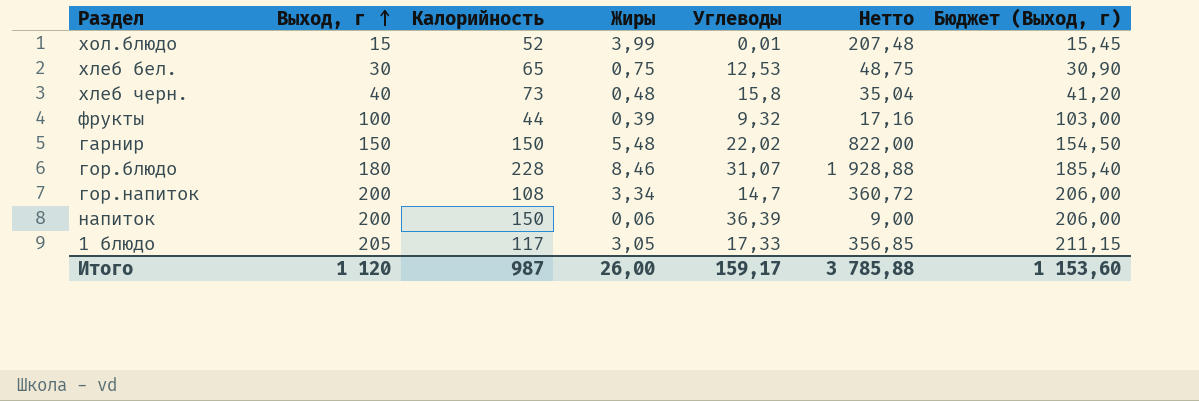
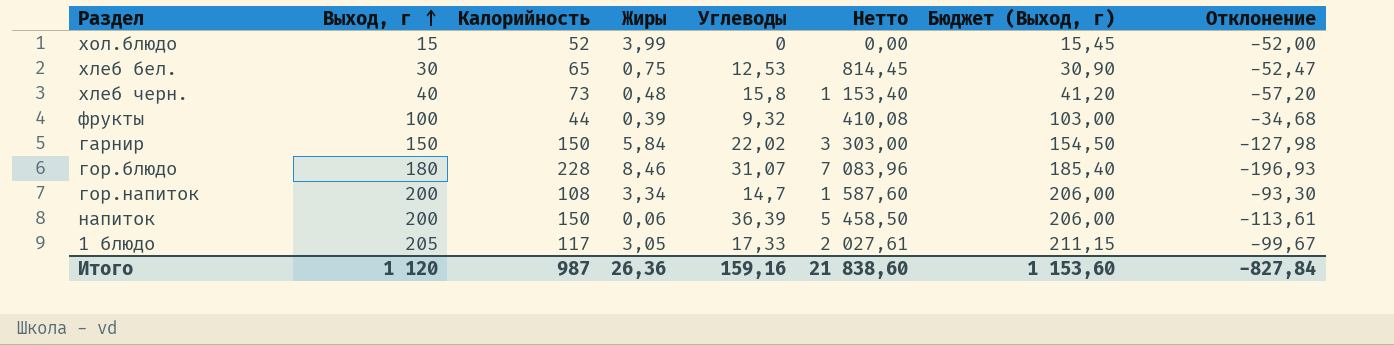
column Нетто | formula: [Калорийность] * [Жиры] -> [Калорийность] * [Углеводы]
column Отклонение | formula: none -> [Углеводы] - [Калорийность]
хол.блюдо | Углеводы: 0,01 -> 0
гарнир | Жиры: 5,48 -> 5,84
Итого | Жиры: 26,00 -> 26,36
Итого | Углеводы: 159,17 -> 159,16
Итого | Нетто: 3 785,88 -> 21 838,60

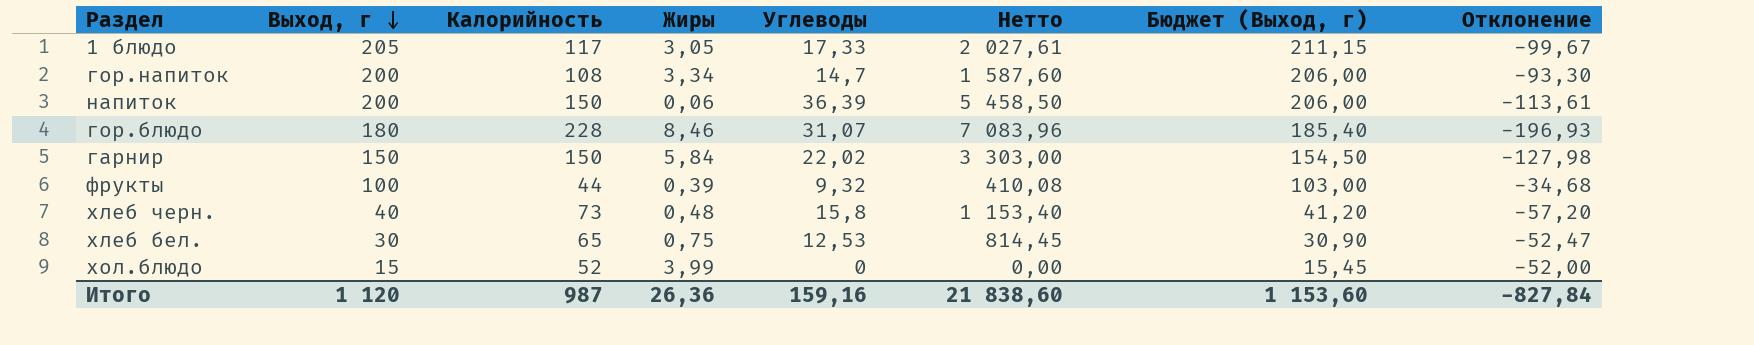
row order: Выход, г ascending -> Выход, г descending

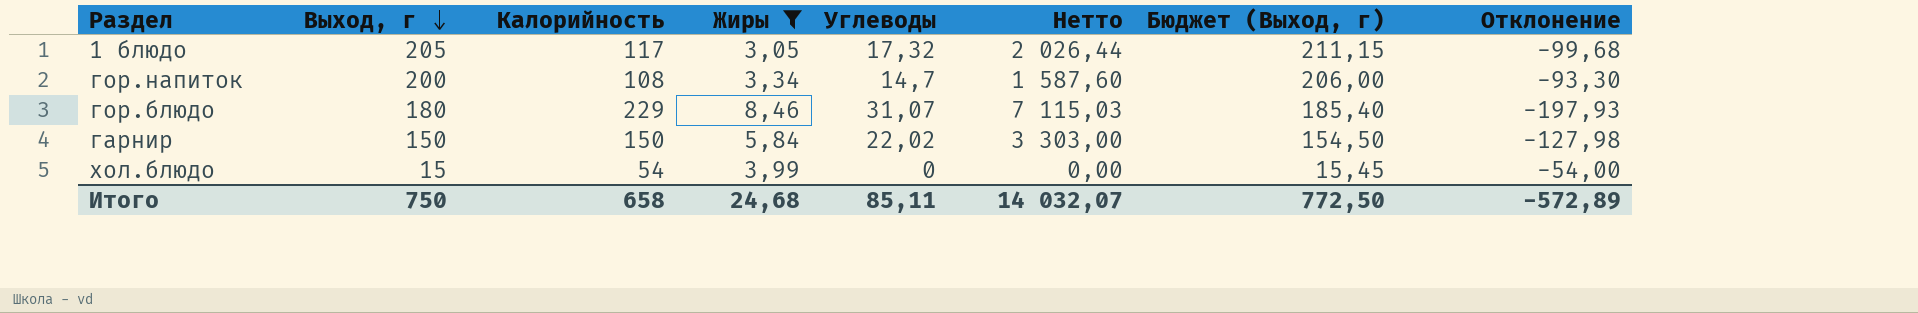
filter: none -> Жиры >= 3,05
1 блюдо | Углеводы: 17,33 -> 17,32
1 блюдо | Нетто: 2 027,61 -> 2 026,44
1 блюдо | Отклонение: -99,67 -> -99,68
гор.блюдо | Калорийность: 228 -> 229
гор.блюдо | Нетто: 7 083,96 -> 7 115,03
гор.блюдо | Отклонение: -196,93 -> -197,93
хол.блюдо | Калорийность: 52 -> 54
хол.блюдо | Отклонение: -52,00 -> -54,00
Итого | Выход, г: 1 120 -> 750
Итого | Калорийность: 987 -> 658
Итого | Жиры: 26,36 -> 24,68
Итого | Углеводы: 159,16 -> 85,11
Итого | Нетто: 21 838,60 -> 14 032,07
Итого | Бюджет (Выход, г): 1 153,60 -> 772,50
Итого | Отклонение: -827,84 -> -572,89

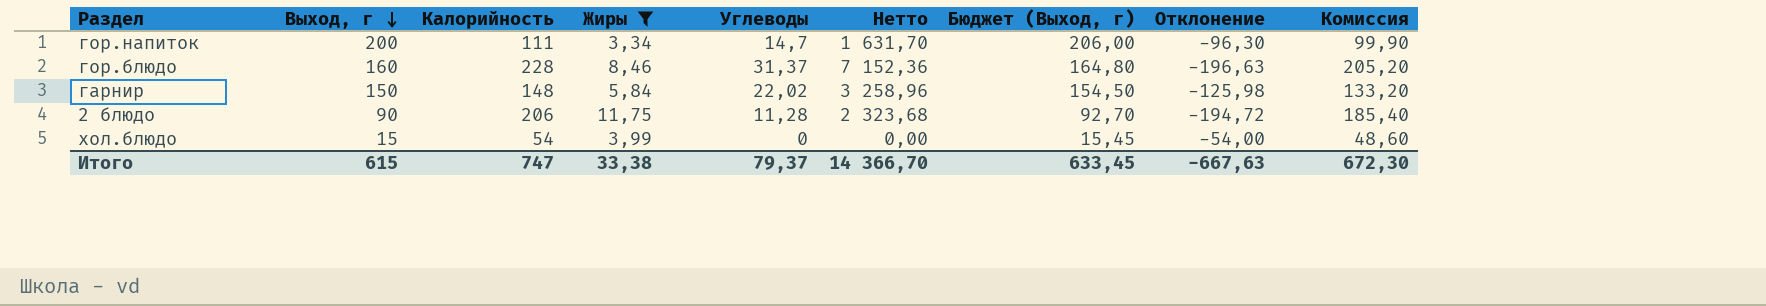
column Комиссия | formula: none -> [Калорийность] * 0,9
row 1 блюдо: 205 | 117 | 3,05 | 17,32 | 2 026,44 | 211,15 | -99,68 -> none
гор.напиток | Калорийность: 108 -> 111
гор.напиток | Нетто: 1 587,60 -> 1 631,70
гор.напиток | Отклонение: -93,30 -> -96,30
гор.блюдо | Выход, г: 180 -> 160
гор.блюдо | Калорийность: 229 -> 228
гор.блюдо | Углеводы: 31,07 -> 31,37
гор.блюдо | Нетто: 7 115,03 -> 7 152,36
гор.блюдо | Бюджет (Выход, г): 185,40 -> 164,80
гор.блюдо | Отклонение: -197,93 -> -196,63
гарнир | Калорийность: 150 -> 148
гарнир | Нетто: 3 303,00 -> 3 258,96
гарнир | Отклонение: -127,98 -> -125,98
row 2 блюдо: none -> 90 | 206 | 11,75 | 11,28 | 2 323,68 | 92,70 | -194,72 | 185,40
Итого | Выход, г: 750 -> 615
Итого | Калорийность: 658 -> 747
Итого | Жиры: 24,68 -> 33,38
Итого | Углеводы: 85,11 -> 79,37
Итого | Нетто: 14 032,07 -> 14 366,70
Итого | Бюджет (Выход, г): 772,50 -> 633,45
Итого | Отклонение: -572,89 -> -667,63

